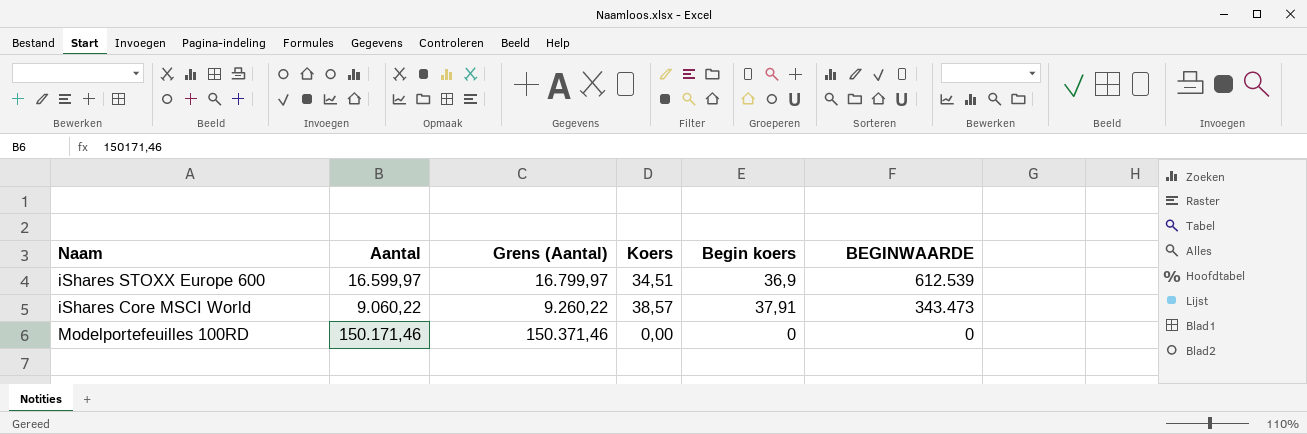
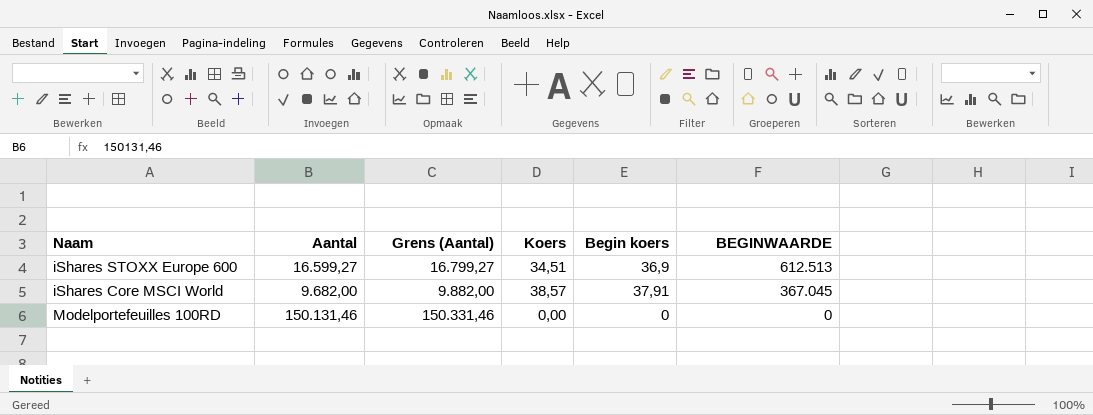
iShares STOXX Europe 600 | Aantal: 16.599,97 -> 16.599,27
iShares STOXX Europe 600 | Grens (Aantal): 16.799,97 -> 16.799,27
iShares STOXX Europe 600 | BEGINWAARDE: 612.539 -> 612.513
iShares Core MSCI World | Aantal: 9.060,22 -> 9.682,00
iShares Core MSCI World | Grens (Aantal): 9.260,22 -> 9.882,00
iShares Core MSCI World | BEGINWAARDE: 343.473 -> 367.045
Modelportefeuilles 100RD | Aantal: 150.171,46 -> 150.131,46
Modelportefeuilles 100RD | Grens (Aantal): 150.371,46 -> 150.331,46

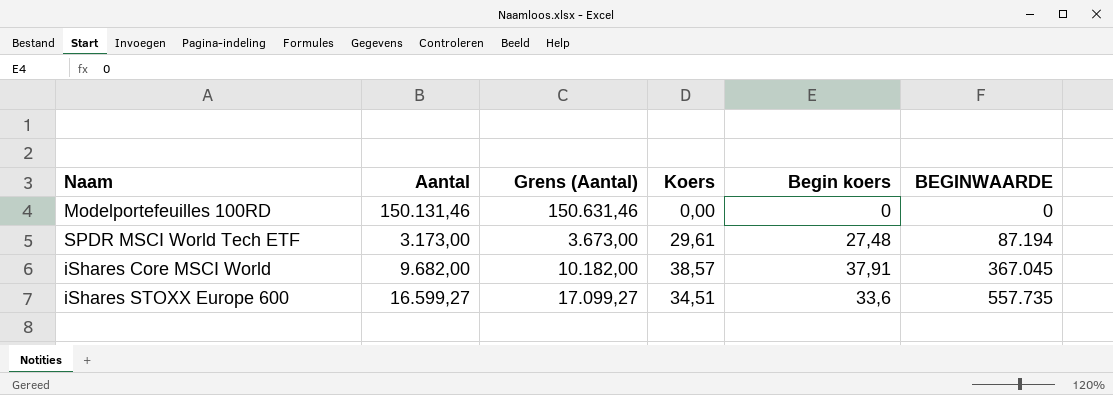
row order: BEGINWAARDE descending -> BEGINWAARDE ascending
column Grens (Aantal) | formula: [Aantal] + 200 -> [Aantal] + 500
row SPDR MSCI World Tech ETF: none -> 3.173,00 | 3.673,00 | 29,61 | 27,48 | 87.194
iShares STOXX Europe 600 | Begin koers: 36,9 -> 33,6
iShares STOXX Europe 600 | BEGINWAARDE: 612.513 -> 557.735

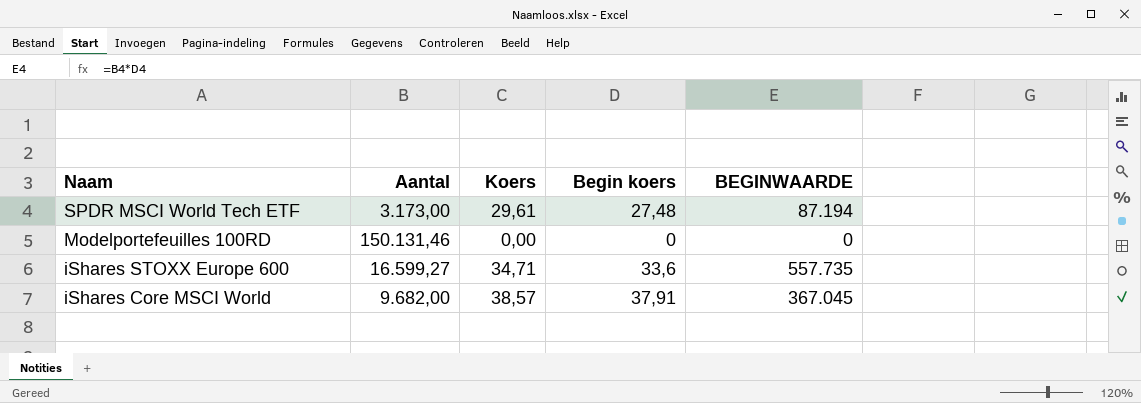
row order: BEGINWAARDE ascending -> Naam descending
column Grens (Aantal) | formula: [Aantal] + 500 -> none
iShares STOXX Europe 600 | Koers: 34,51 -> 34,71

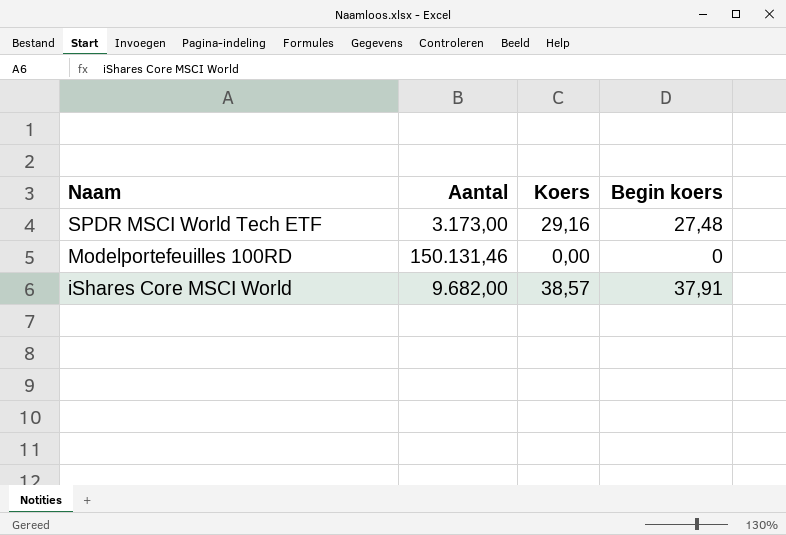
column BEGINWAARDE | formula: [Aantal] * [Begin koers] -> none
row iShares STOXX Europe 600: 16.599,27 | 34,71 | 33,6 | 557.735 -> none
SPDR MSCI World Tech ETF | Koers: 29,61 -> 29,16

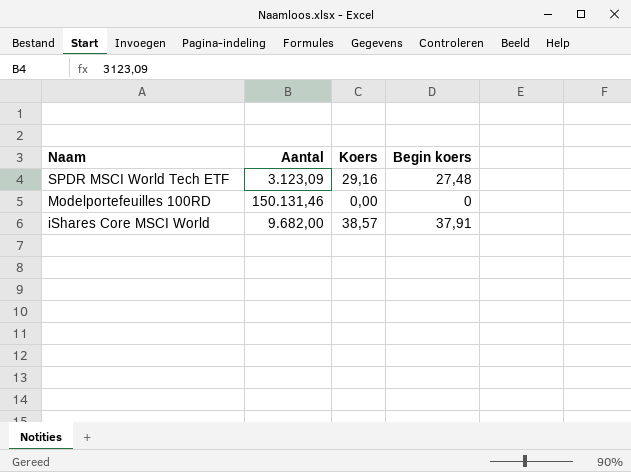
SPDR MSCI World Tech ETF | Aantal: 3.173,00 -> 3.123,09

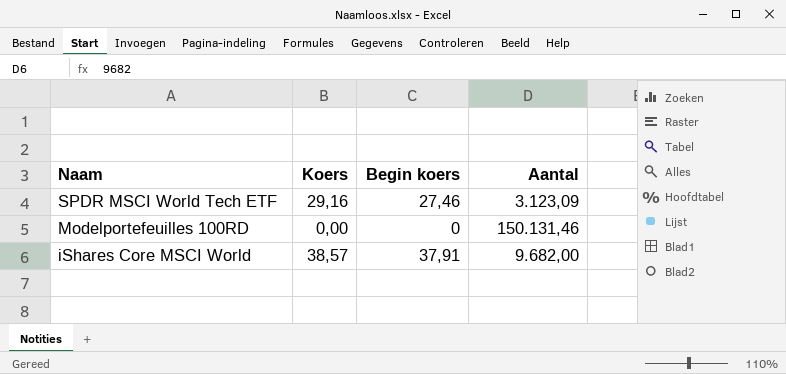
column Aantal | position: 2 -> 4
SPDR MSCI World Tech ETF | Begin koers: 27,48 -> 27,46

